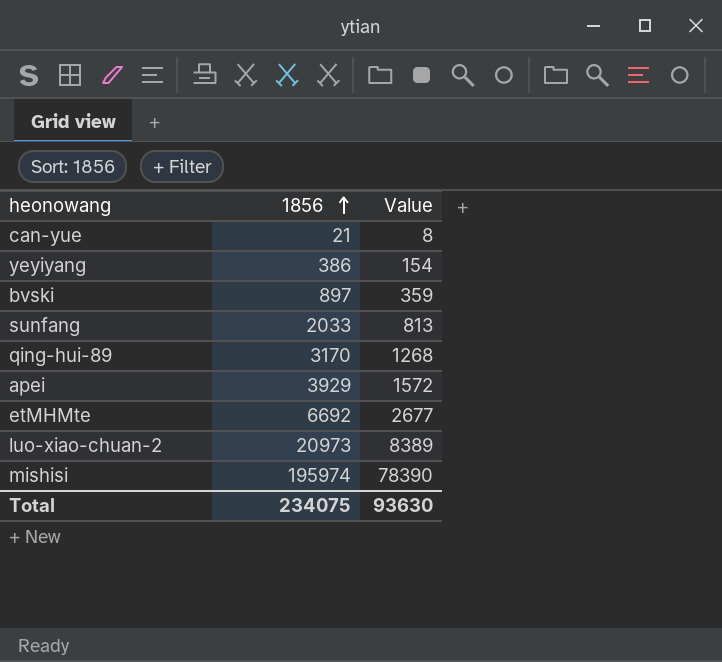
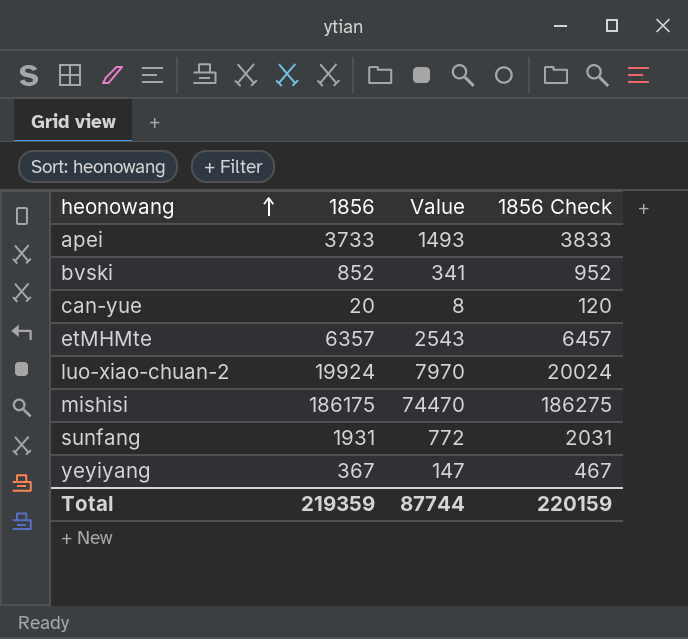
row order: 1856 ascending -> heonowang ascending
column 1856 Check | formula: none -> [1856] + 100
row qing-hui-89: 3170 | 1268 -> none
apei | 1856: 3929 -> 3733
apei | Value: 1572 -> 1493
bvski | 1856: 897 -> 852
bvski | Value: 359 -> 341
can-yue | 1856: 21 -> 20
etMHMte | 1856: 6692 -> 6357
etMHMte | Value: 2677 -> 2543
luo-xiao-chuan-2 | 1856: 20973 -> 19924
luo-xiao-chuan-2 | Value: 8389 -> 7970
mishisi | 1856: 195974 -> 186175
mishisi | Value: 78390 -> 74470
sunfang | 1856: 2033 -> 1931
sunfang | Value: 813 -> 772
yeyiyang | 1856: 386 -> 367
yeyiyang | Value: 154 -> 147
Total | 1856: 234075 -> 219359
Total | Value: 93630 -> 87744

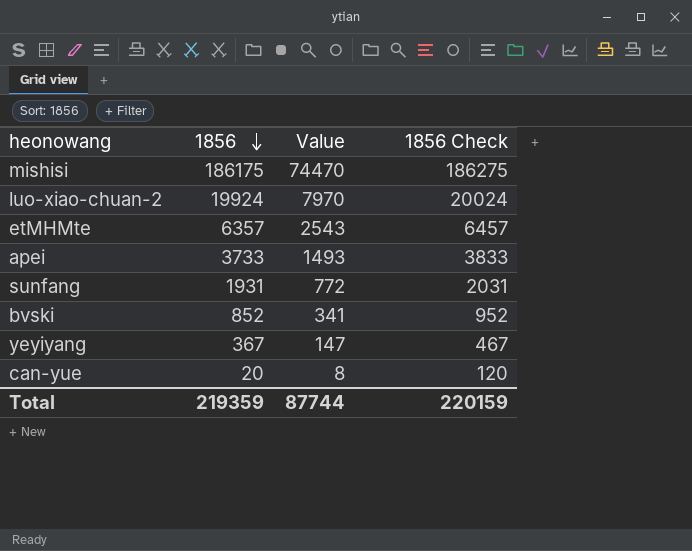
row order: heonowang ascending -> 1856 descending

